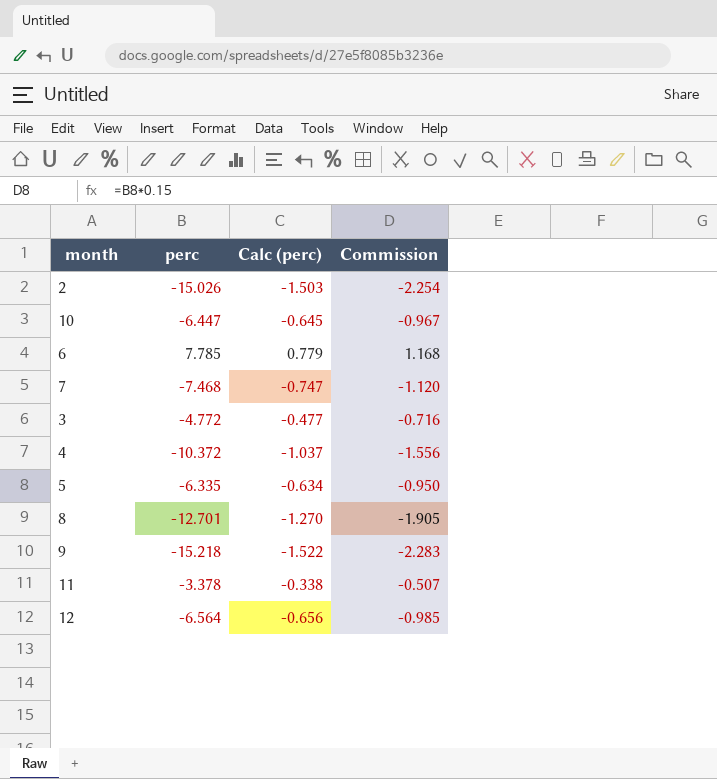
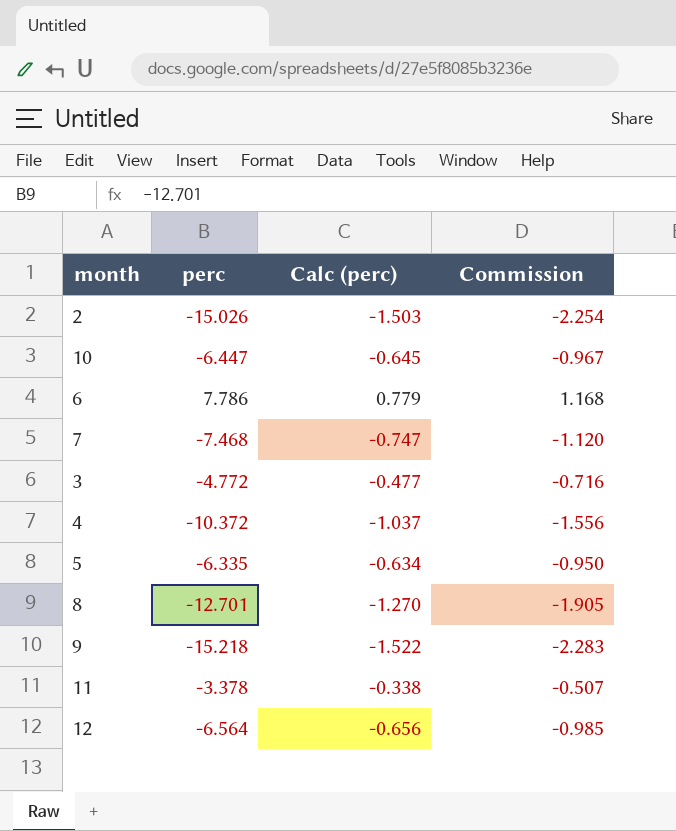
6 | perc: 7.785 -> 7.786

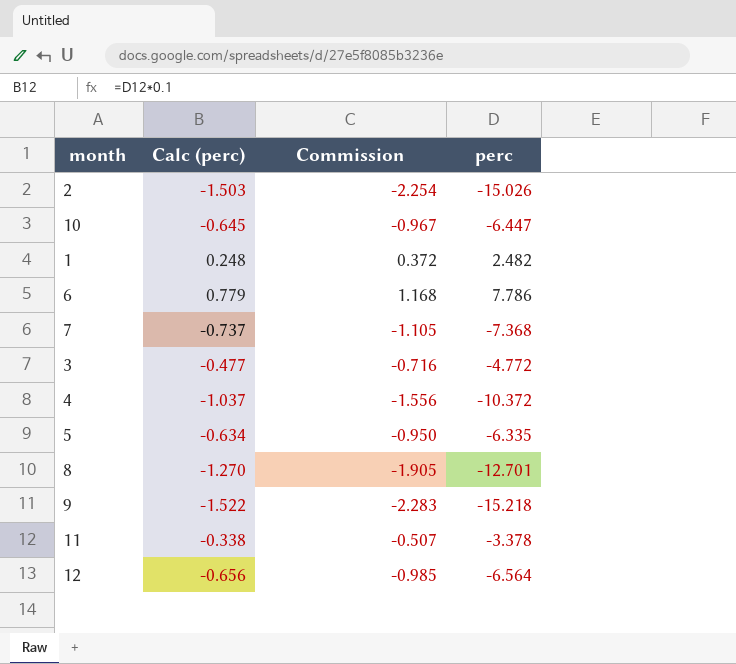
column perc | position: 2 -> 4
row 1: none -> 0.248 | 0.372 | 2.482
7 | Calc (perc): -0.747 -> -0.737
7 | Commission: -1.120 -> -1.105
7 | perc: -7.468 -> -7.368

